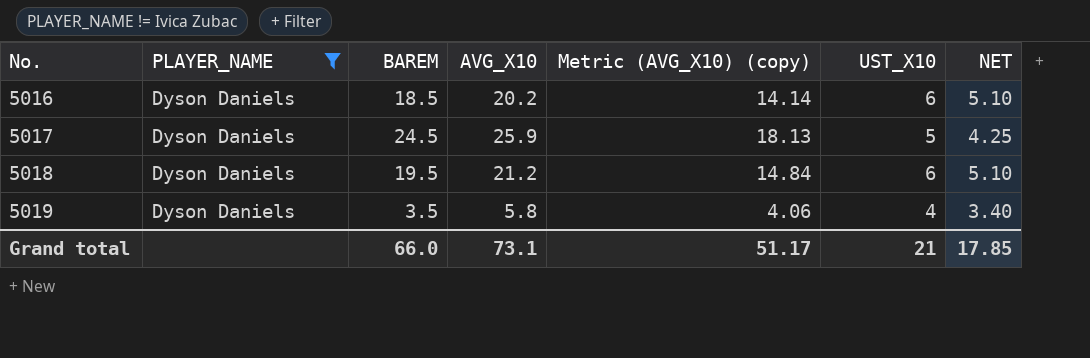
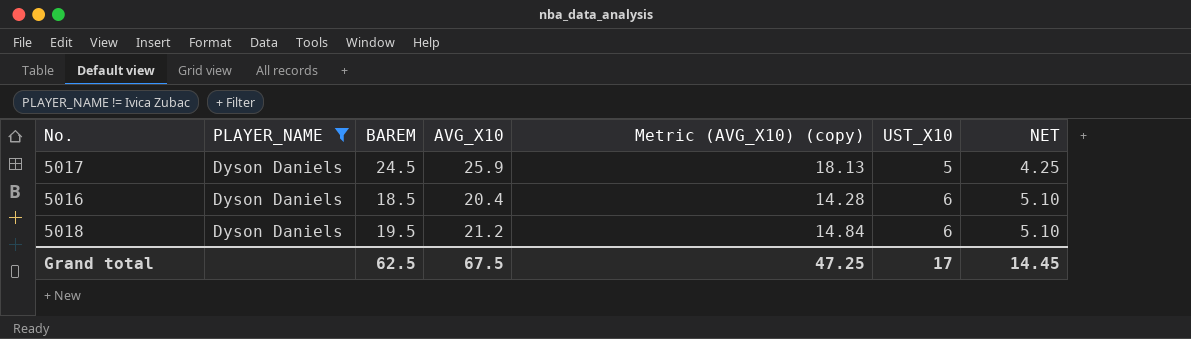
row order: No. ascending -> UST_X10 ascending
row 5019: Dyson Daniels | 3.5 | 5.8 | 4.06 | 4 | 3.40 -> none
5016 | AVG_X10: 20.2 -> 20.4
5016 | Metric (AVG_X10) (copy): 14.14 -> 14.28
Grand total | BAREM: 66.0 -> 62.5
Grand total | AVG_X10: 73.1 -> 67.5
Grand total | Metric (AVG_X10) (copy): 51.17 -> 47.25
Grand total | UST_X10: 21 -> 17
Grand total | NET: 17.85 -> 14.45

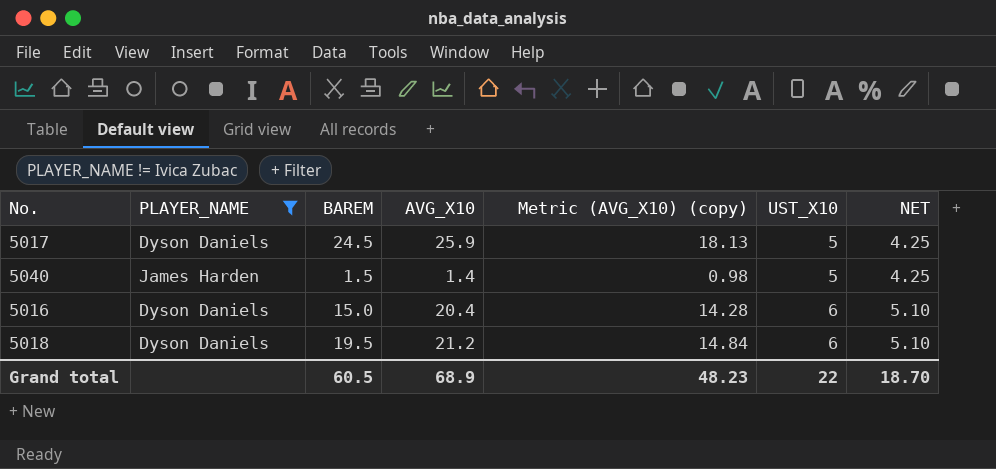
row 5040: none -> James Harden | 1.5 | 1.4 | 0.98 | 5 | 4.25
5016 | BAREM: 18.5 -> 15.0
Grand total | BAREM: 62.5 -> 60.5
Grand total | AVG_X10: 67.5 -> 68.9
Grand total | Metric (AVG_X10) (copy): 47.25 -> 48.23
Grand total | UST_X10: 17 -> 22
Grand total | NET: 14.45 -> 18.70

